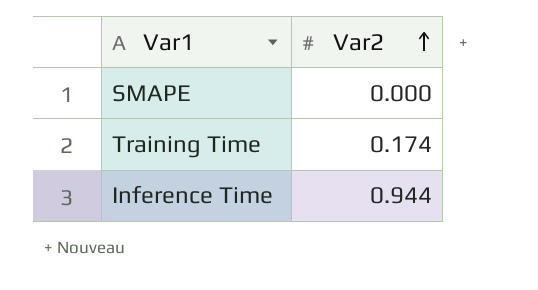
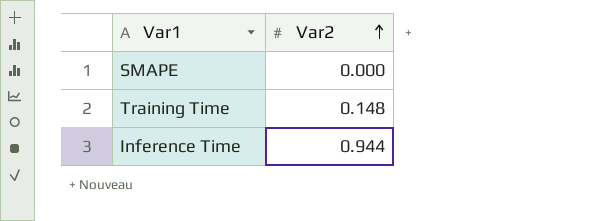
Training Time | Var2: 0.174 -> 0.148

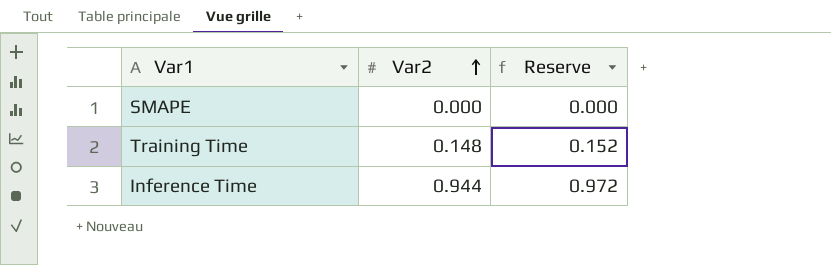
column Reserve | formula: none -> [Var2] * 1.03

